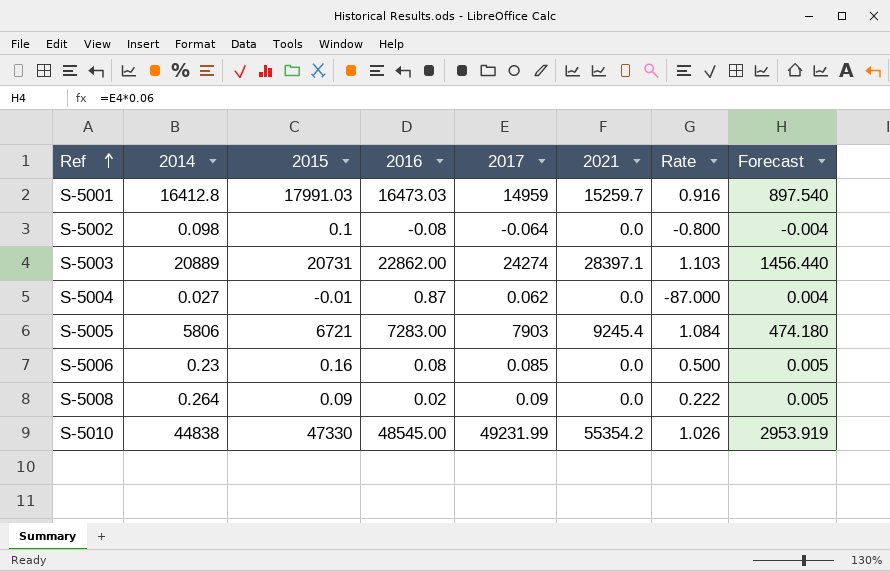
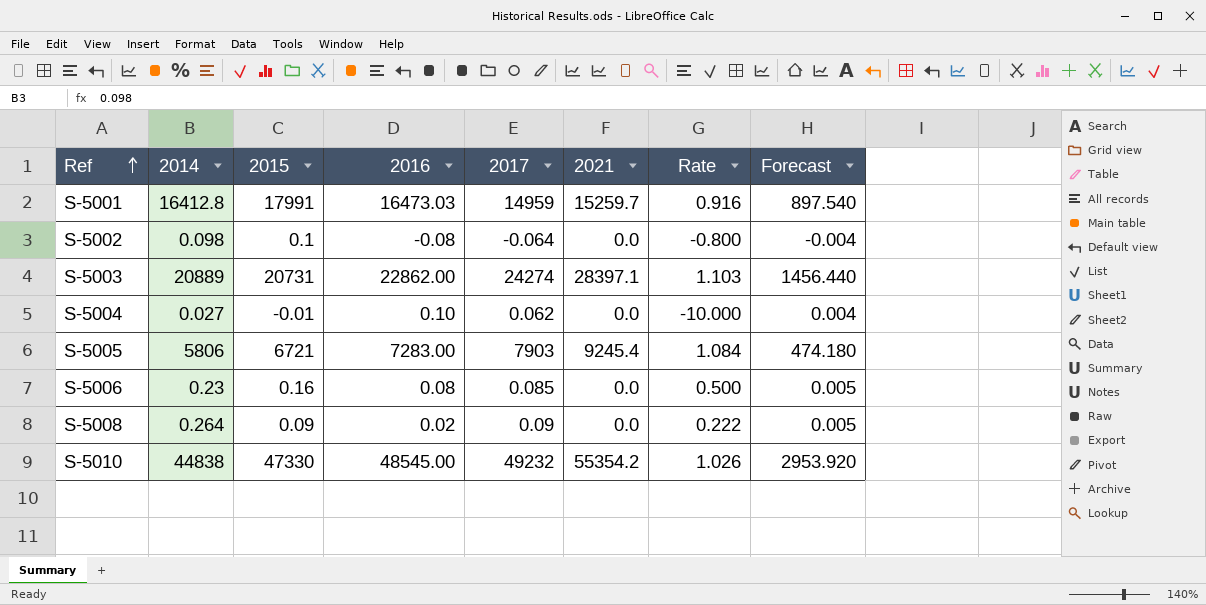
S-5001 | 2015: 17991.03 -> 17991
S-5004 | 2016: 0.87 -> 0.10
S-5004 | Rate: -87.000 -> -10.000
S-5010 | 2017: 49231.99 -> 49232
S-5010 | Forecast: 2953.919 -> 2953.920

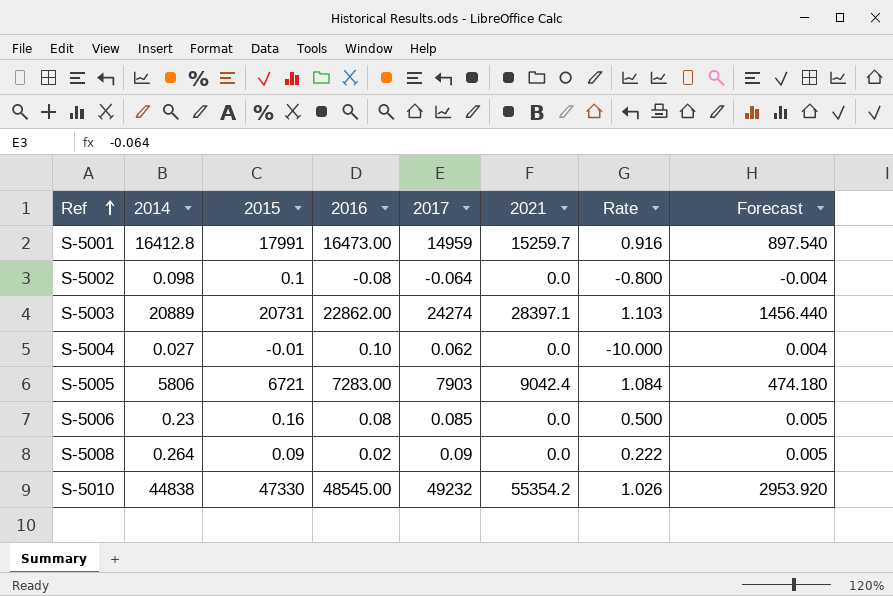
S-5001 | 2016: 16473.03 -> 16473.00
S-5005 | 2021: 9245.4 -> 9042.4

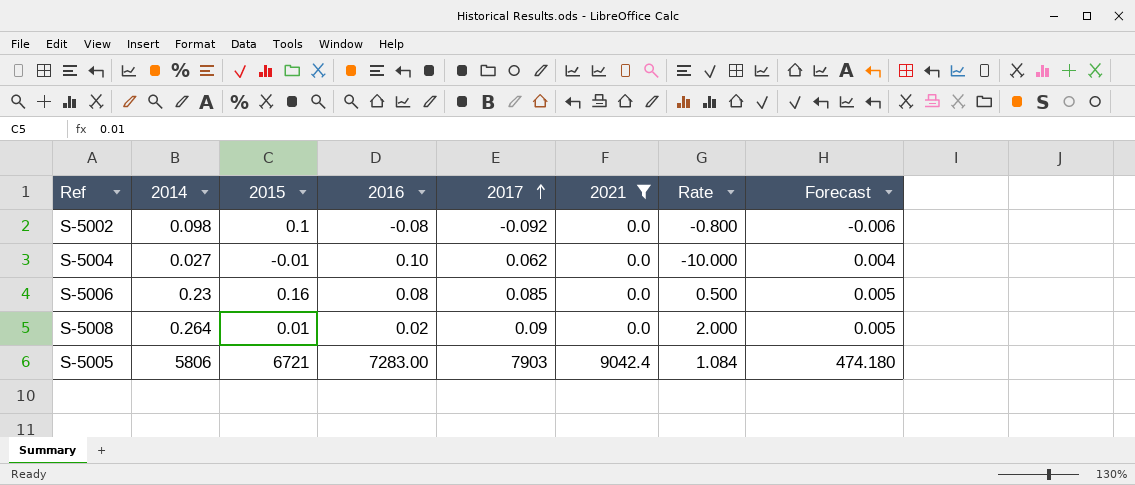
filter: none -> 2021 <= 9042.4
row order: Ref ascending -> 2017 ascending
S-5002 | 2017: -0.064 -> -0.092
S-5002 | Forecast: -0.004 -> -0.006
S-5008 | 2015: 0.09 -> 0.01
S-5008 | Rate: 0.222 -> 2.000

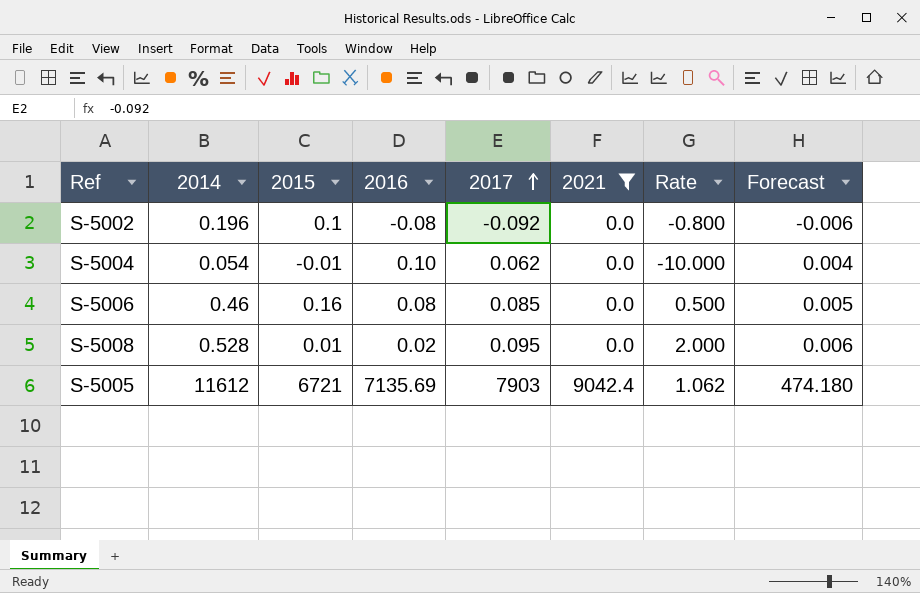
S-5002 | 2014: 0.098 -> 0.196
S-5004 | 2014: 0.027 -> 0.054
S-5006 | 2014: 0.23 -> 0.46
S-5008 | 2014: 0.264 -> 0.528
S-5008 | 2017: 0.09 -> 0.095
S-5008 | Forecast: 0.005 -> 0.006
S-5005 | 2014: 5806 -> 11612
S-5005 | 2016: 7283.00 -> 7135.69
S-5005 | Rate: 1.084 -> 1.062

